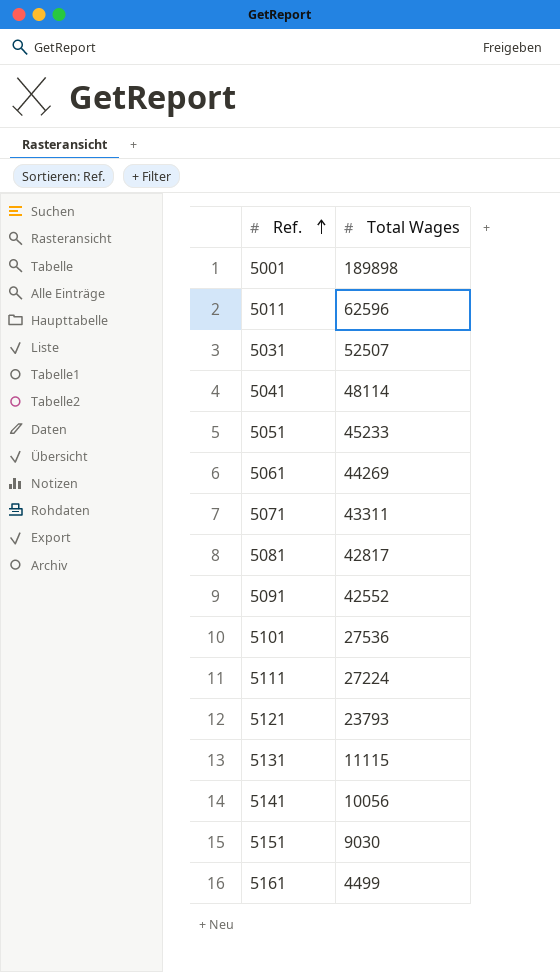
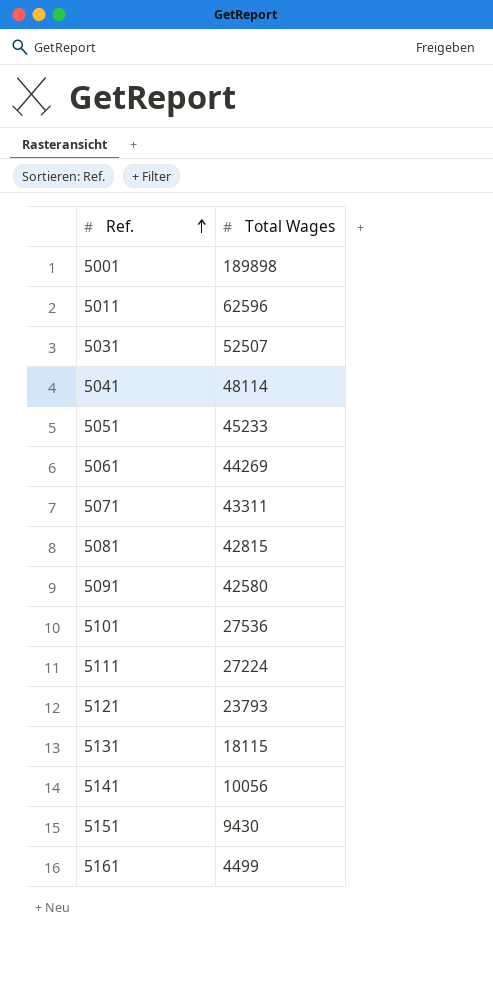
5081 | Total Wages: 42817 -> 42815
5091 | Total Wages: 42552 -> 42580
5131 | Total Wages: 11115 -> 18115
5151 | Total Wages: 9030 -> 9430

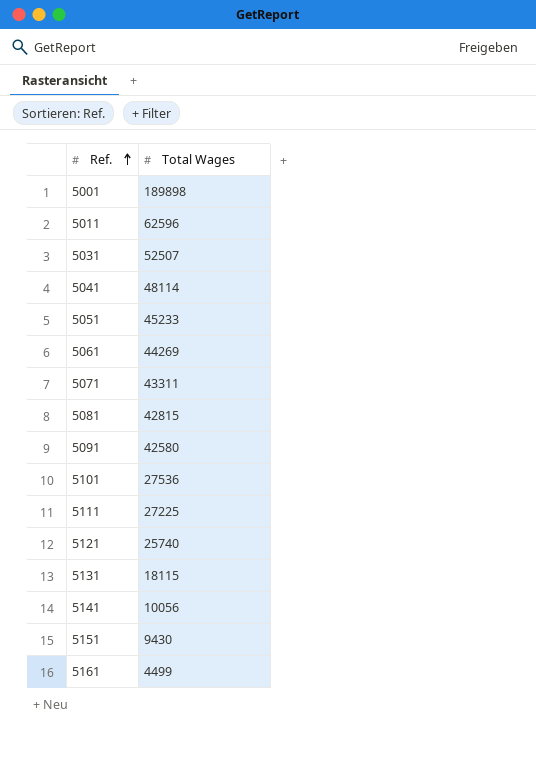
5111 | Total Wages: 27224 -> 27225
5121 | Total Wages: 23793 -> 25740

